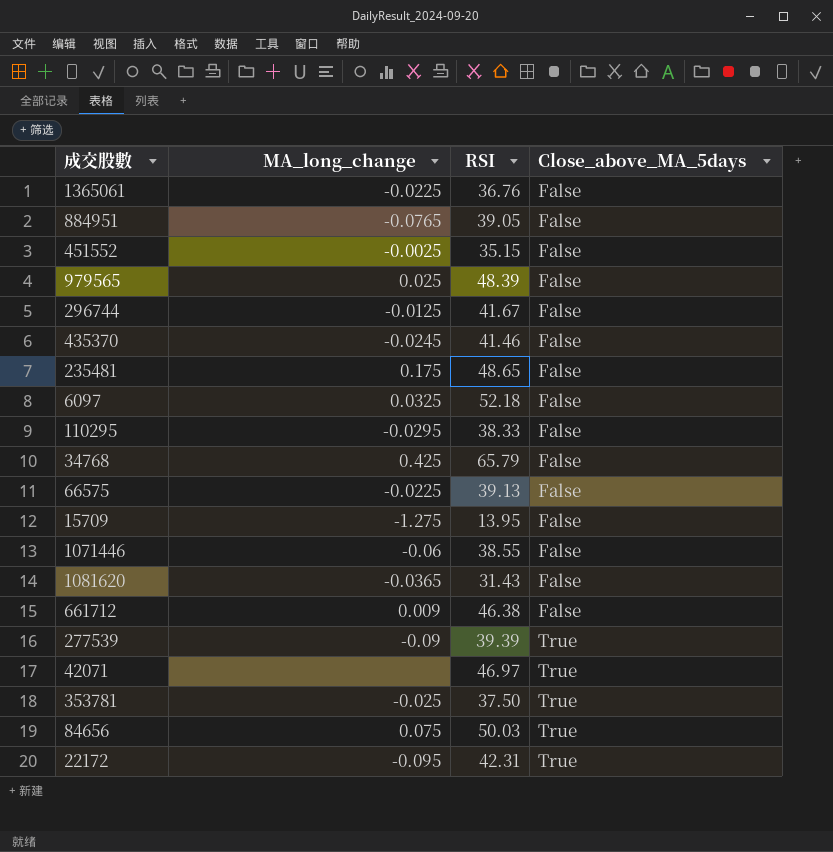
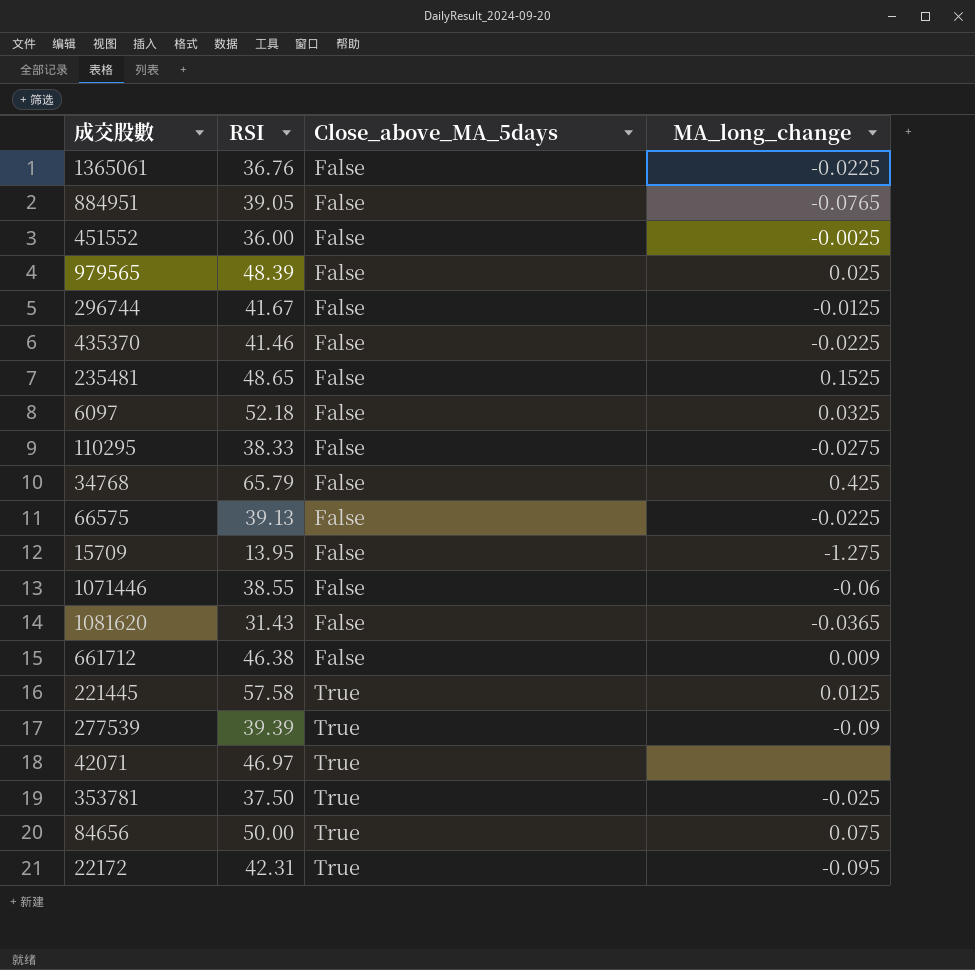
column MA_long_change | position: 2 -> 4
451552 | RSI: 35.15 -> 36.00
435370 | MA_long_change: -0.0245 -> -0.0225
235481 | MA_long_change: 0.175 -> 0.1525
110295 | MA_long_change: -0.0295 -> -0.0275
row 221445: none -> 57.58 | True | 0.0125
84656 | RSI: 50.03 -> 50.00

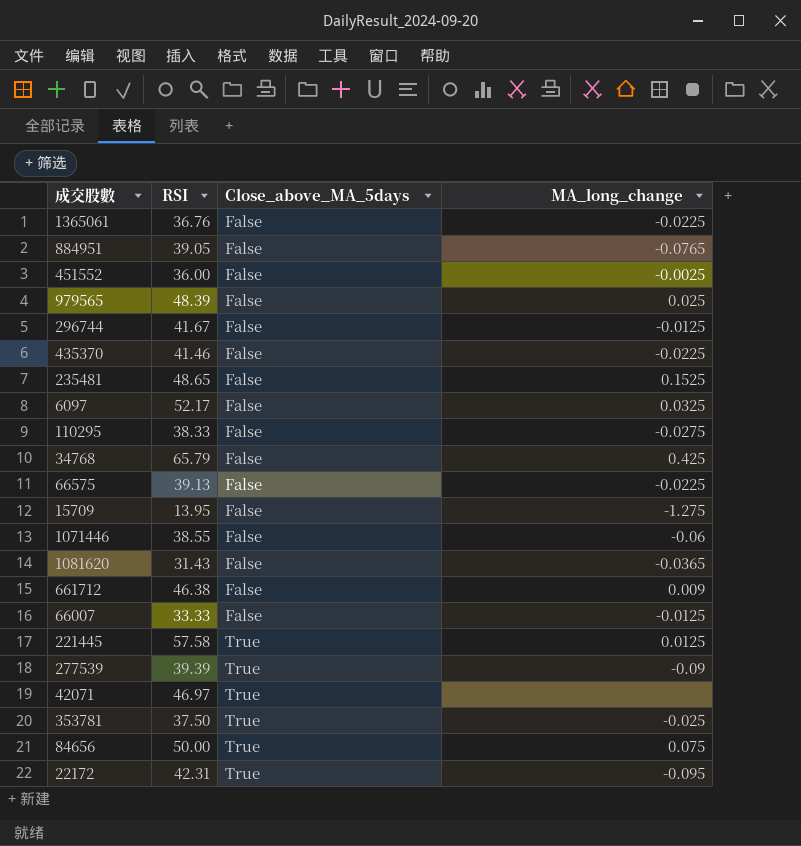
6097 | RSI: 52.18 -> 52.17
row 66007: none -> 33.33 | False | -0.0125

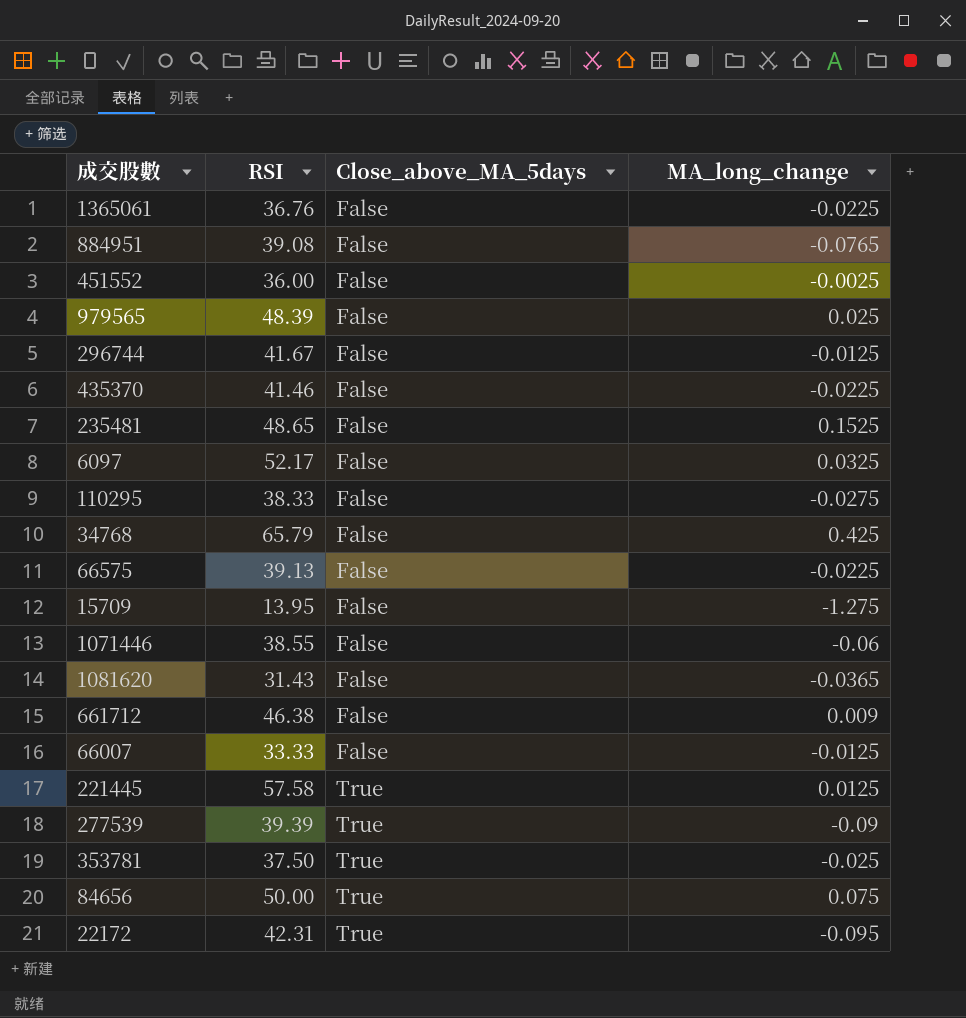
row 42071: 46.97 | True | none -> none
884951 | RSI: 39.05 -> 39.08

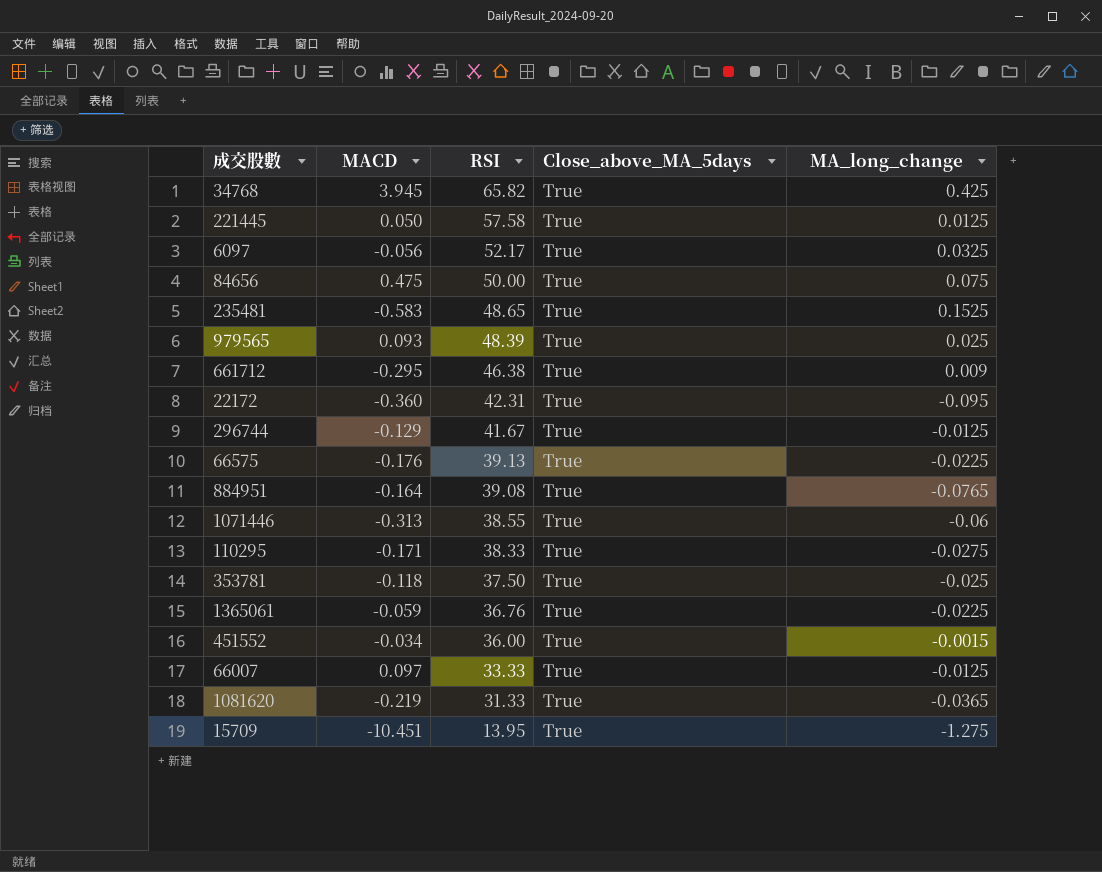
row order: Close_above_MA_5days ascending -> RSI descending
column MACD | position: none -> 2
row 435370: 41.46 | False | -0.0225 -> none
row 277539: 39.39 | True | -0.09 -> none
34768 | RSI: 65.79 -> 65.82
34768 | Close_above_MA_5days: False -> True
6097 | Close_above_MA_5days: False -> True
235481 | Close_above_MA_5days: False -> True
979565 | Close_above_MA_5days: False -> True
661712 | Close_above_MA_5days: False -> True
296744 | Close_above_MA_5days: False -> True
66575 | Close_above_MA_5days: False -> True
884951 | Close_above_MA_5days: False -> True
1071446 | Close_above_MA_5days: False -> True
110295 | Close_above_MA_5days: False -> True
1365061 | Close_above_MA_5days: False -> True
451552 | Close_above_MA_5days: False -> True
451552 | MA_long_change: -0.0025 -> -0.0015
66007 | Close_above_MA_5days: False -> True
1081620 | RSI: 31.43 -> 31.33
1081620 | Close_above_MA_5days: False -> True
15709 | Close_above_MA_5days: False -> True

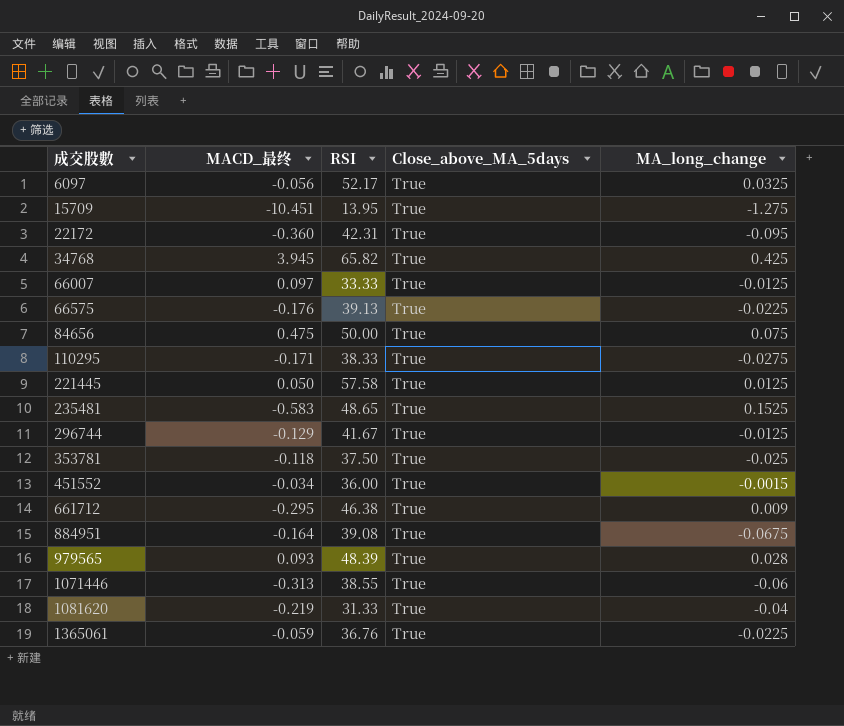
row order: RSI descending -> 成交股數 ascending
column name: MACD -> MACD_最终
884951 | MA_long_change: -0.0765 -> -0.0675
979565 | MA_long_change: 0.025 -> 0.028
1081620 | MA_long_change: -0.0365 -> -0.04

